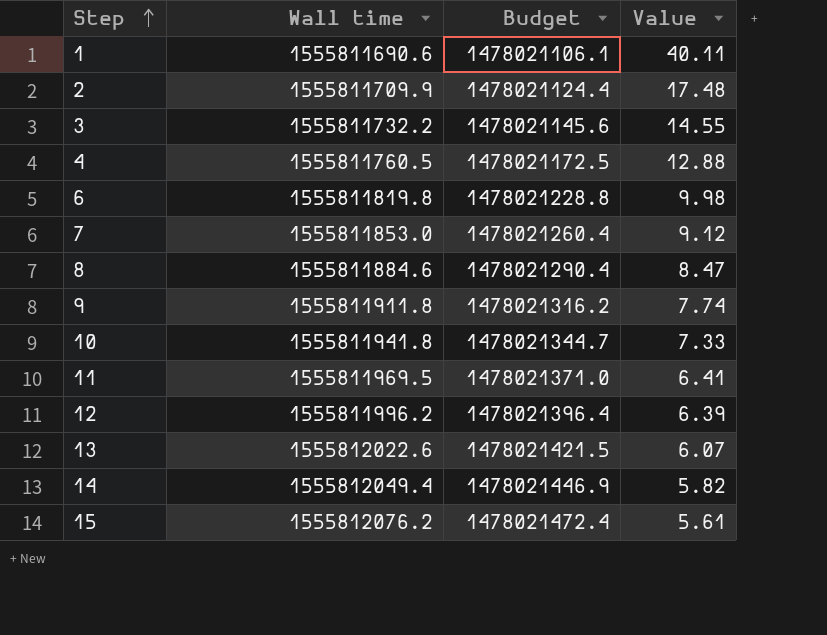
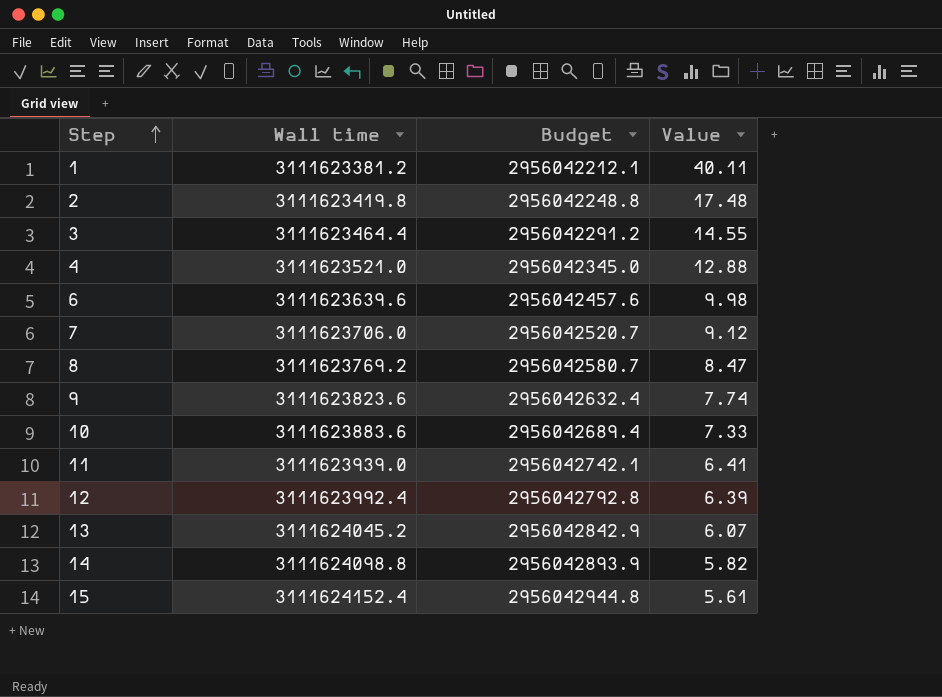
1 | Wall time: 1555811690.6 -> 3111623381.2
1 | Budget: 1478021106.1 -> 2956042212.1
2 | Wall time: 1555811709.9 -> 3111623419.8
2 | Budget: 1478021124.4 -> 2956042248.8
3 | Wall time: 1555811732.2 -> 3111623464.4
3 | Budget: 1478021145.6 -> 2956042291.2
4 | Wall time: 1555811760.5 -> 3111623521.0
4 | Budget: 1478021172.5 -> 2956042345.0
6 | Wall time: 1555811819.8 -> 3111623639.6
6 | Budget: 1478021228.8 -> 2956042457.6
7 | Wall time: 1555811853.0 -> 3111623706.0
7 | Budget: 1478021260.4 -> 2956042520.7
8 | Wall time: 1555811884.6 -> 3111623769.2
8 | Budget: 1478021290.4 -> 2956042580.7
9 | Wall time: 1555811911.8 -> 3111623823.6
9 | Budget: 1478021316.2 -> 2956042632.4
10 | Wall time: 1555811941.8 -> 3111623883.6
10 | Budget: 1478021344.7 -> 2956042689.4
11 | Wall time: 1555811969.5 -> 3111623939.0
11 | Budget: 1478021371.0 -> 2956042742.1
12 | Wall time: 1555811996.2 -> 3111623992.4
12 | Budget: 1478021396.4 -> 2956042792.8
13 | Wall time: 1555812022.6 -> 3111624045.2
13 | Budget: 1478021421.5 -> 2956042842.9
14 | Wall time: 1555812049.4 -> 3111624098.8
14 | Budget: 1478021446.9 -> 2956042893.9
15 | Wall time: 1555812076.2 -> 3111624152.4
15 | Budget: 1478021472.4 -> 2956042944.8

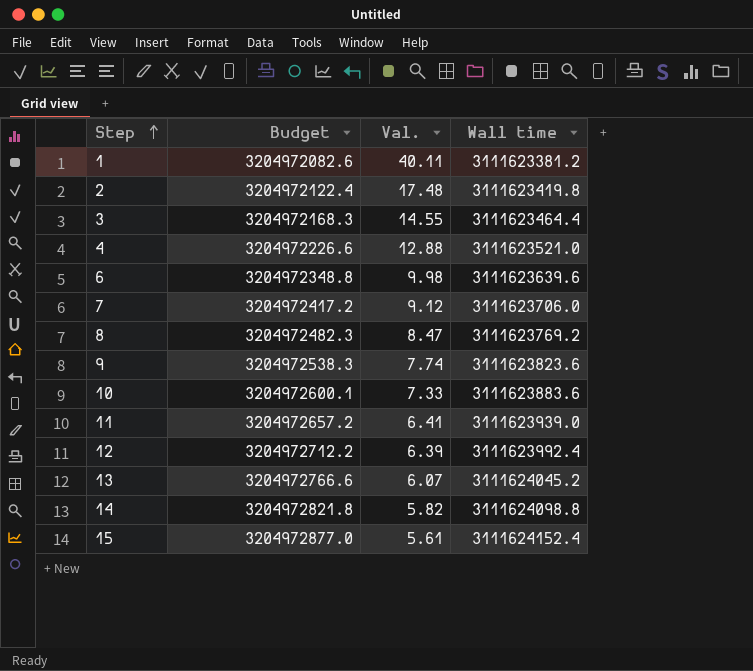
column Budget | formula: [Wall time] * 0.95 -> [Wall time] * 1.03
column name: Value -> Val.
column Wall time | position: 2 -> 4

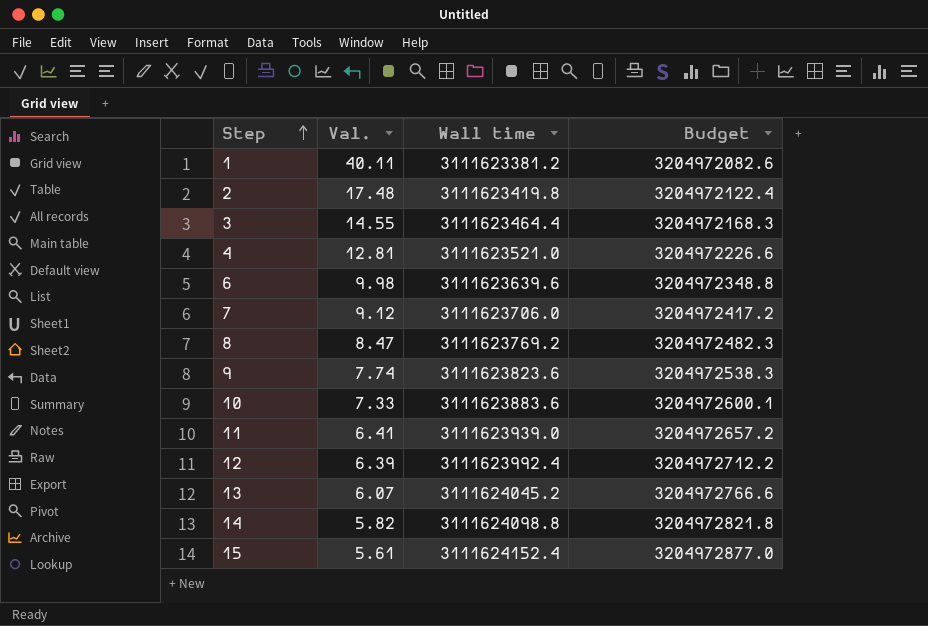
column Budget | position: 2 -> 4
4 | Val.: 12.88 -> 12.81

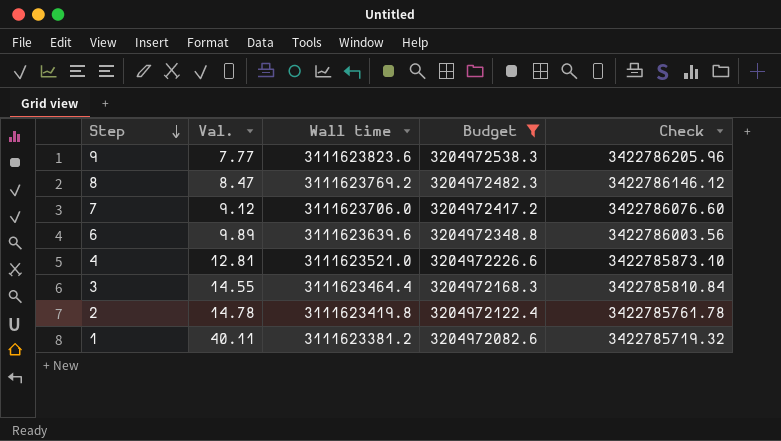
filter: none -> Budget <= 3204972538.3
row order: Step ascending -> Step descending
column Check | formula: none -> [Wall time] * 1.1
9 | Val.: 7.74 -> 7.77
6 | Val.: 9.98 -> 9.89
2 | Val.: 17.48 -> 14.78

